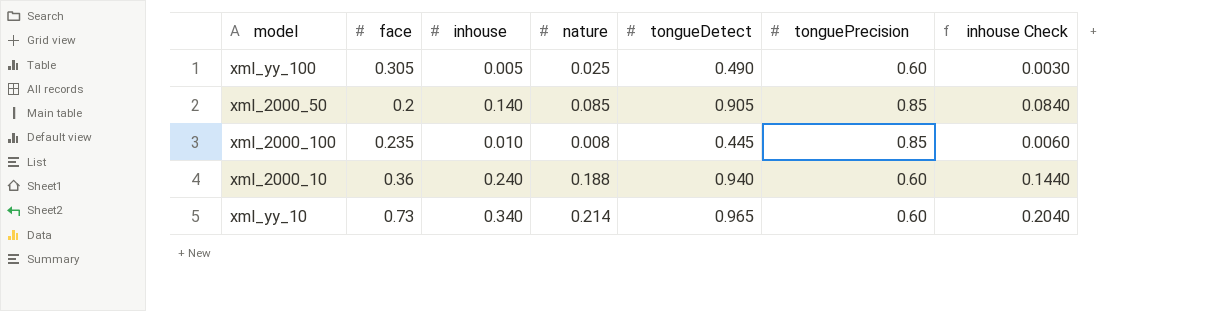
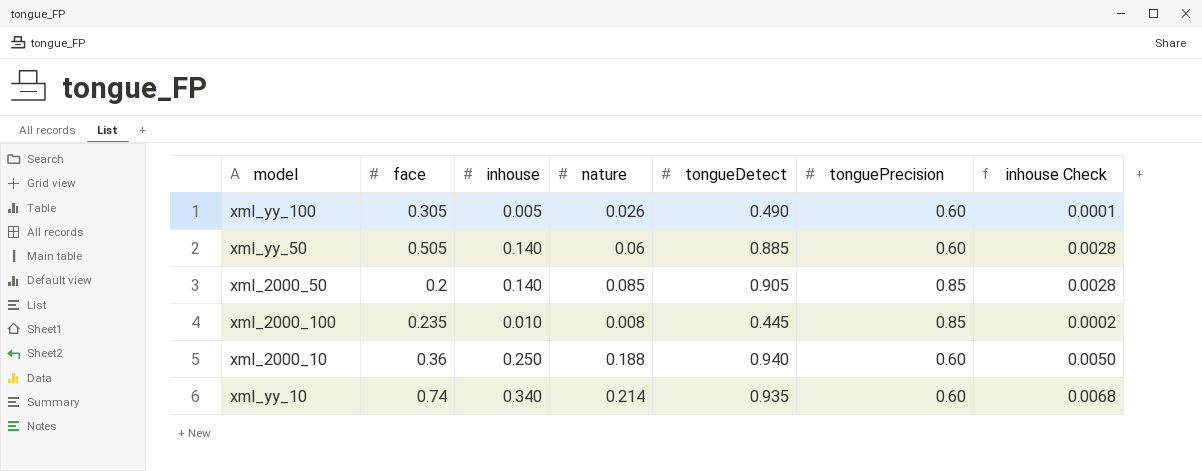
column inhouse Check | formula: [inhouse] * 0.6 -> [inhouse] * 0.02
xml_yy_100 | nature: 0.025 -> 0.026
row xml_yy_50: none -> 0.505 | 0.140 | 0.06 | 0.885 | 0.60 | 0.0028
xml_2000_10 | inhouse: 0.240 -> 0.250
xml_yy_10 | face: 0.73 -> 0.74
xml_yy_10 | tongueDetect: 0.965 -> 0.935

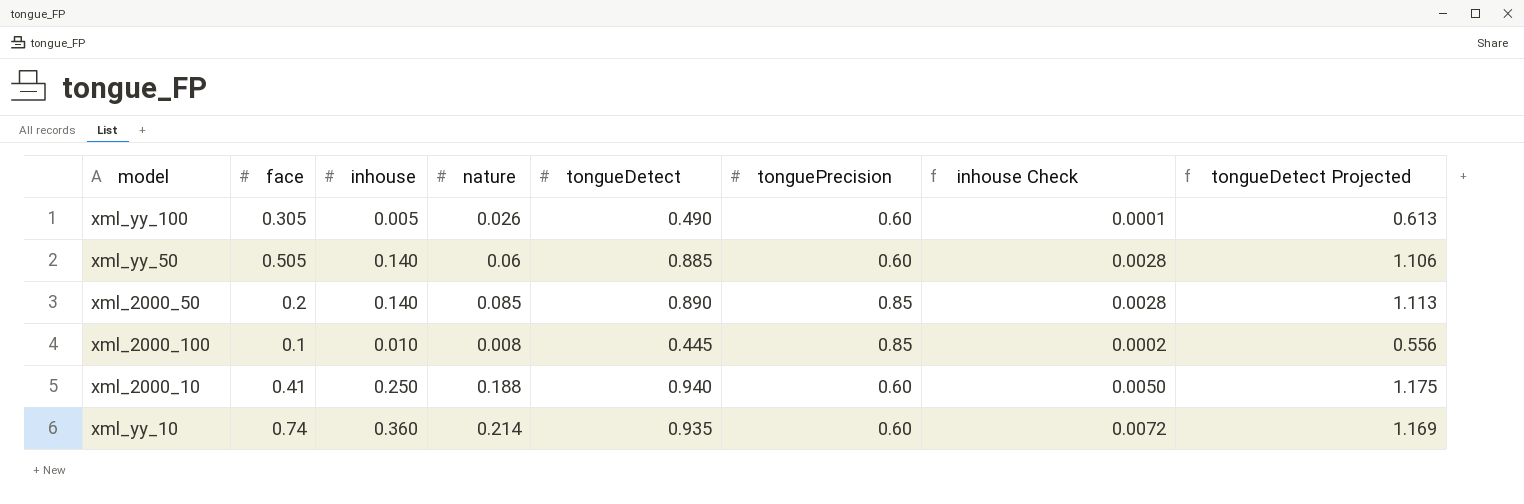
column tongueDetect Projected | formula: none -> [tongueDetect] * 1.25
xml_2000_50 | tongueDetect: 0.905 -> 0.890
xml_2000_100 | face: 0.235 -> 0.1
xml_2000_10 | face: 0.36 -> 0.41
xml_yy_10 | inhouse: 0.340 -> 0.360
xml_yy_10 | inhouse Check: 0.0068 -> 0.0072

